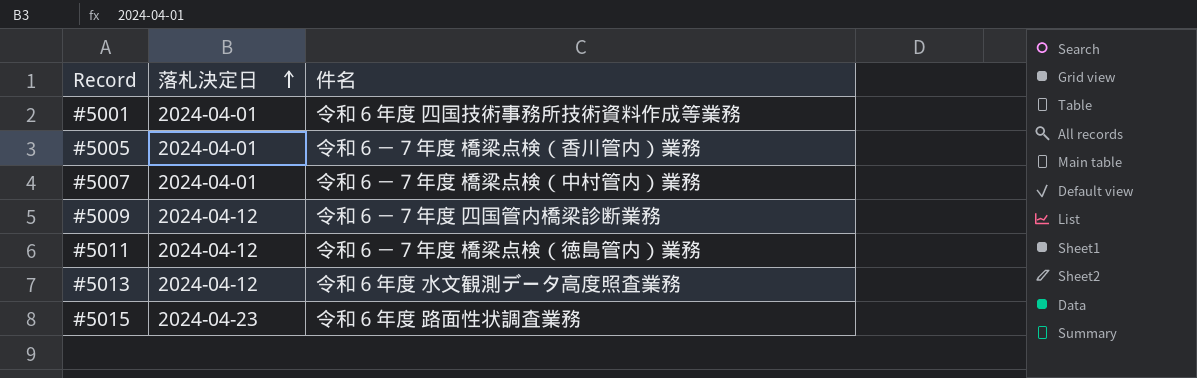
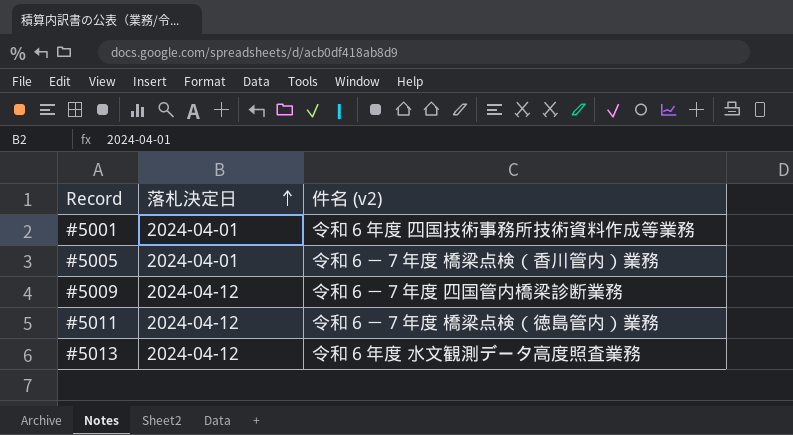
column name: 件名 -> 件名 (v2)
row #5007: 2024-04-01 | 令和６－７年度 橋梁点検（中村管内）業務 -> none
row #5015: 2024-04-23 | 令和６年度 路面性状調査業務 -> none

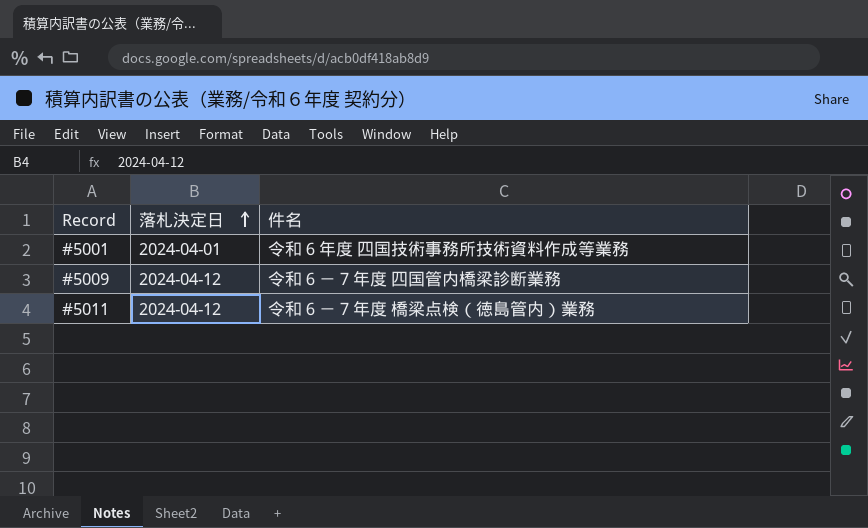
column name: 件名 (v2) -> 件名
row #5005: 2024-04-01 | 令和６－７年度 橋梁点検（香川管内）業務 -> none
row #5013: 2024-04-12 | 令和６年度 水文観測データ高度照査業務 -> none

